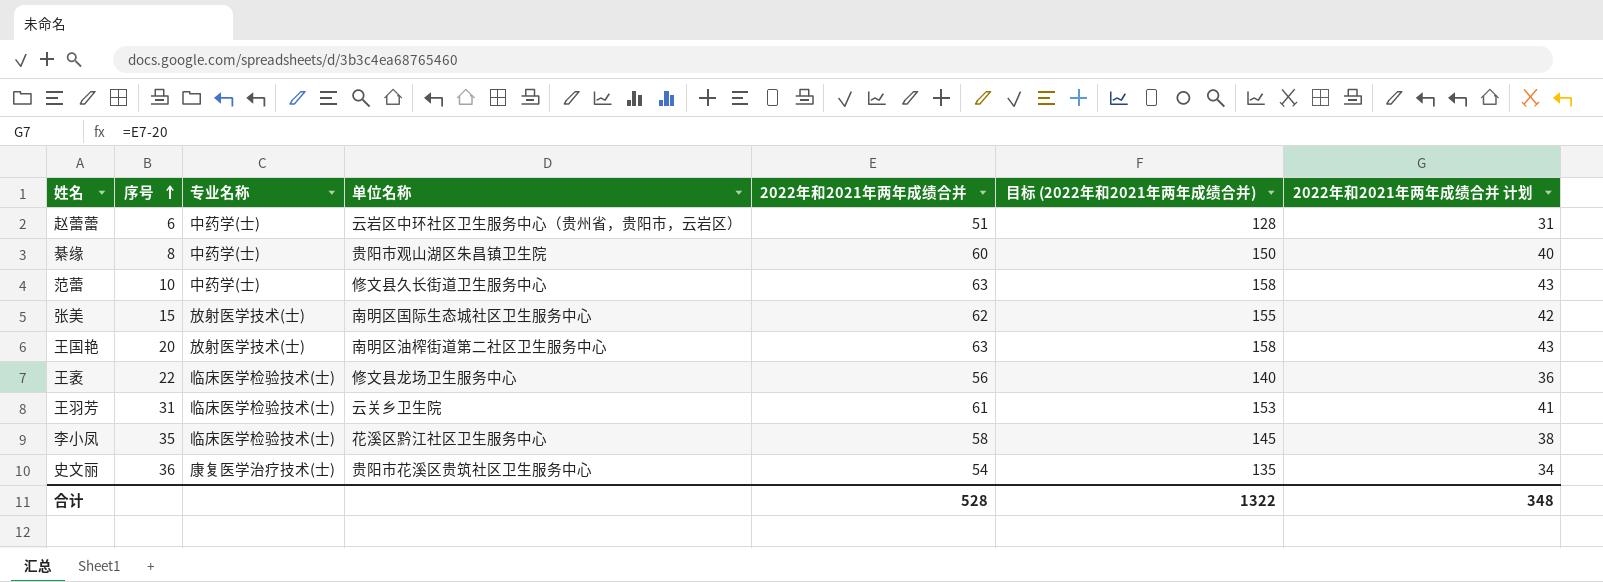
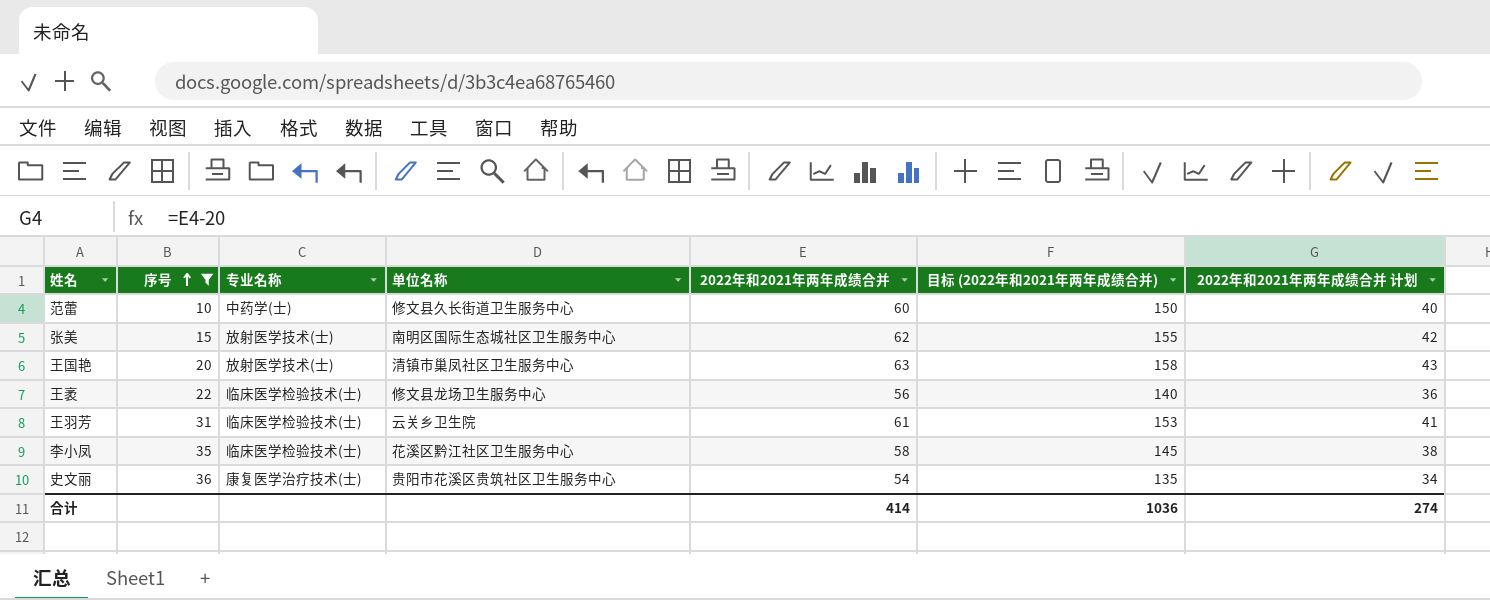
filter: none -> 序号 >= 10
范蕾 | 2022年和2021年两年成绩合并: 63 -> 60
范蕾 | 目标 (2022年和2021年两年成绩合并): 158 -> 150
范蕾 | 2022年和2021年两年成绩合并 计划: 43 -> 40
王国艳 | 单位名称: 南明区油榨街道第二社区卫生服务中心 -> 清镇市巢凤社区卫生服务中心
合计 | 2022年和2021年两年成绩合并: 528 -> 414
合计 | 目标 (2022年和2021年两年成绩合并): 1322 -> 1036
合计 | 2022年和2021年两年成绩合并 计划: 348 -> 274

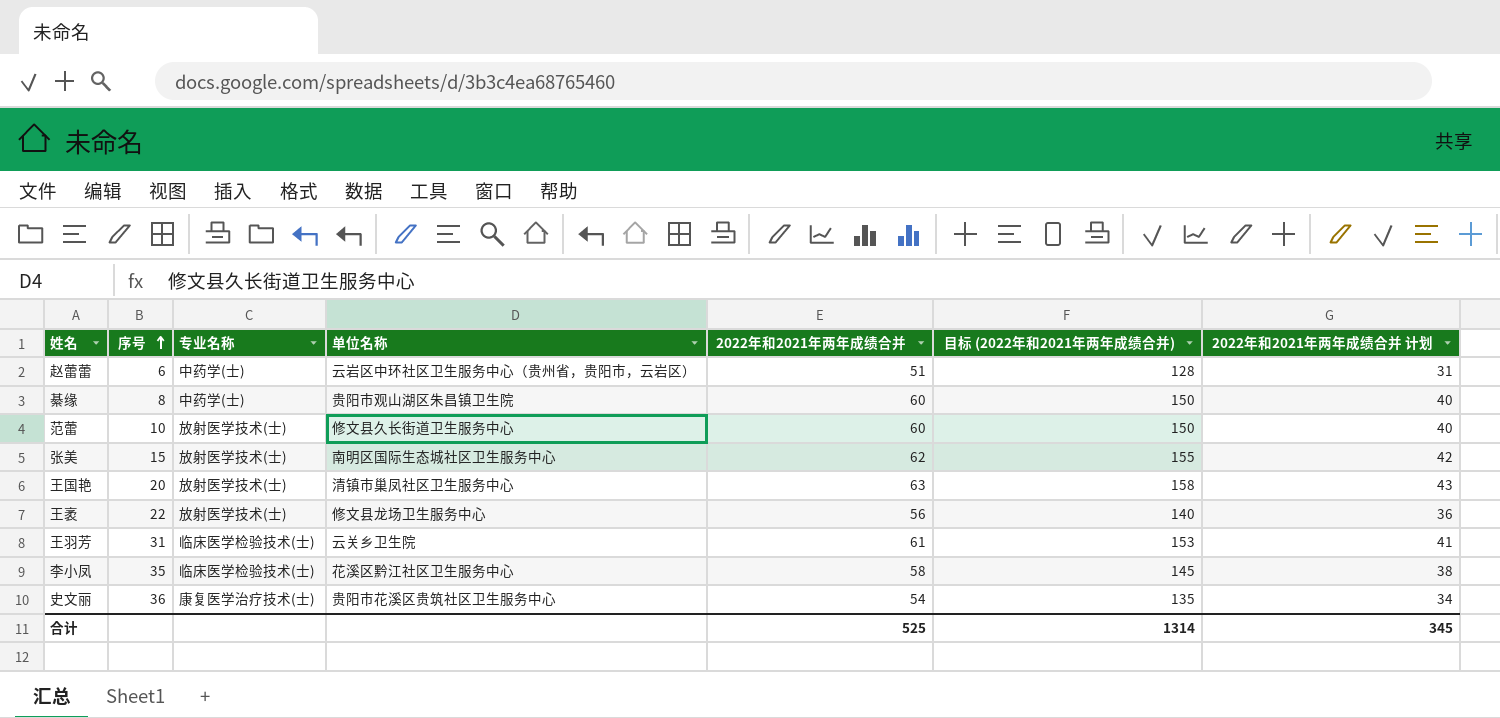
filter: 序号 >= 10 -> none
范蕾 | 专业名称: 中药学(士) -> 放射医学技术(士)
王袤 | 专业名称: 临床医学检验技术(士) -> 放射医学技术(士)
合计 | 2022年和2021年两年成绩合并: 414 -> 525
合计 | 目标 (2022年和2021年两年成绩合并): 1036 -> 1314
合计 | 2022年和2021年两年成绩合并 计划: 274 -> 345

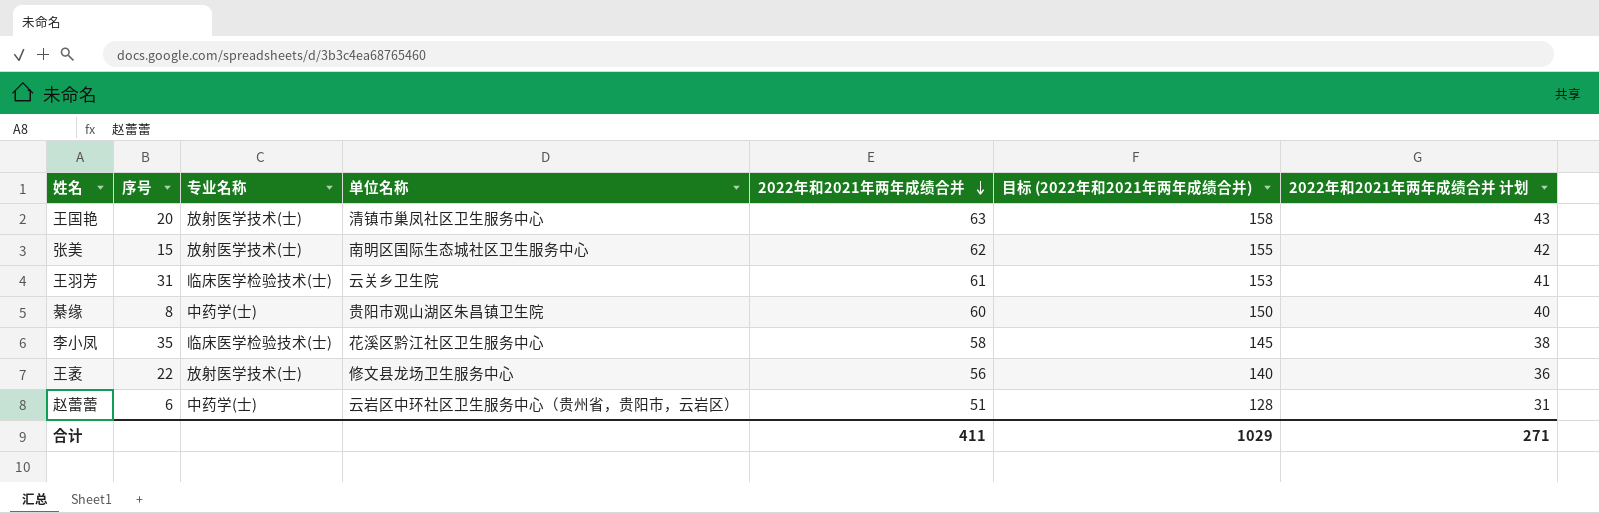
row order: 序号 ascending -> 2022年和2021年两年成绩合并 descending
row 范蕾: 10 | 放射医学技术(士) | 修文县久长街道卫生服务中心 | 60 | 150 | 40 -> none
row 史文丽: 36 | 康复医学治疗技术(士) | 贵阳市花溪区贵筑社区卫生服务中心 | 54 | 135 | 34 -> none
合计 | 2022年和2021年两年成绩合并: 525 -> 411
合计 | 目标 (2022年和2021年两年成绩合并): 1314 -> 1029
合计 | 2022年和2021年两年成绩合并 计划: 345 -> 271

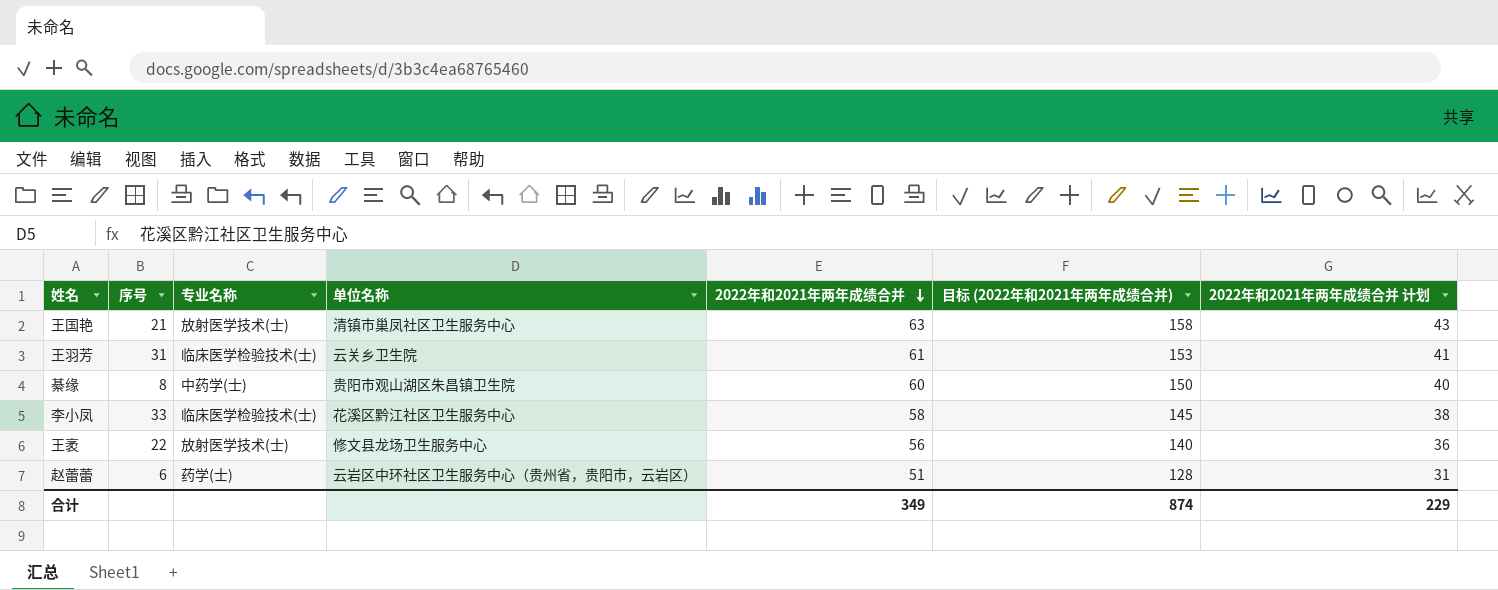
row 张美: 15 | 放射医学技术(士) | 南明区国际生态城社区卫生服务中心 | 62 | 155 | 42 -> none
王国艳 | 序号: 20 -> 21
李小凤 | 序号: 35 -> 33
赵蕾蕾 | 专业名称: 中药学(士) -> 药学(士)
合计 | 2022年和2021年两年成绩合并: 411 -> 349
合计 | 目标 (2022年和2021年两年成绩合并): 1029 -> 874
合计 | 2022年和2021年两年成绩合并 计划: 271 -> 229

